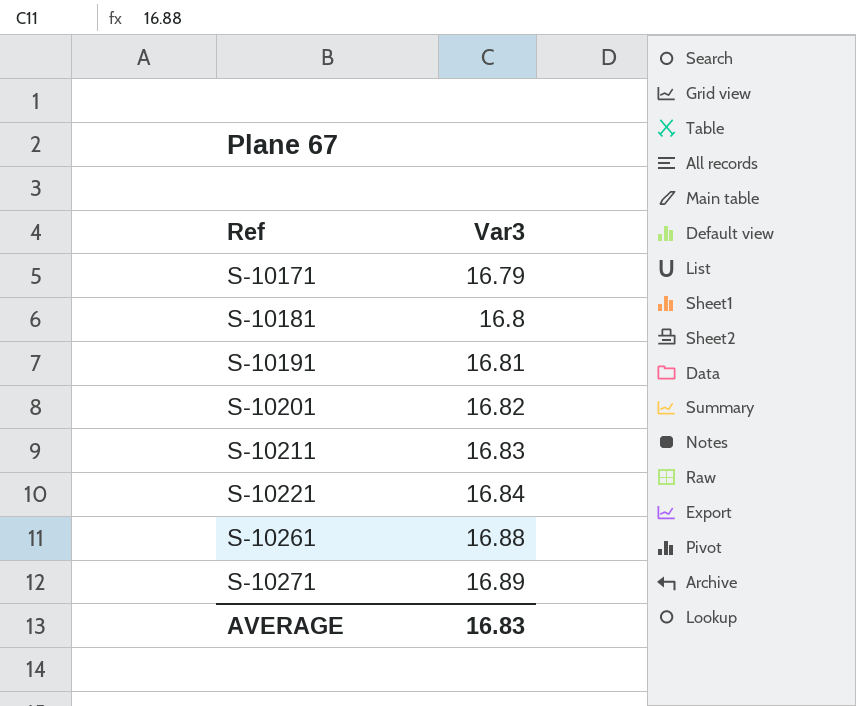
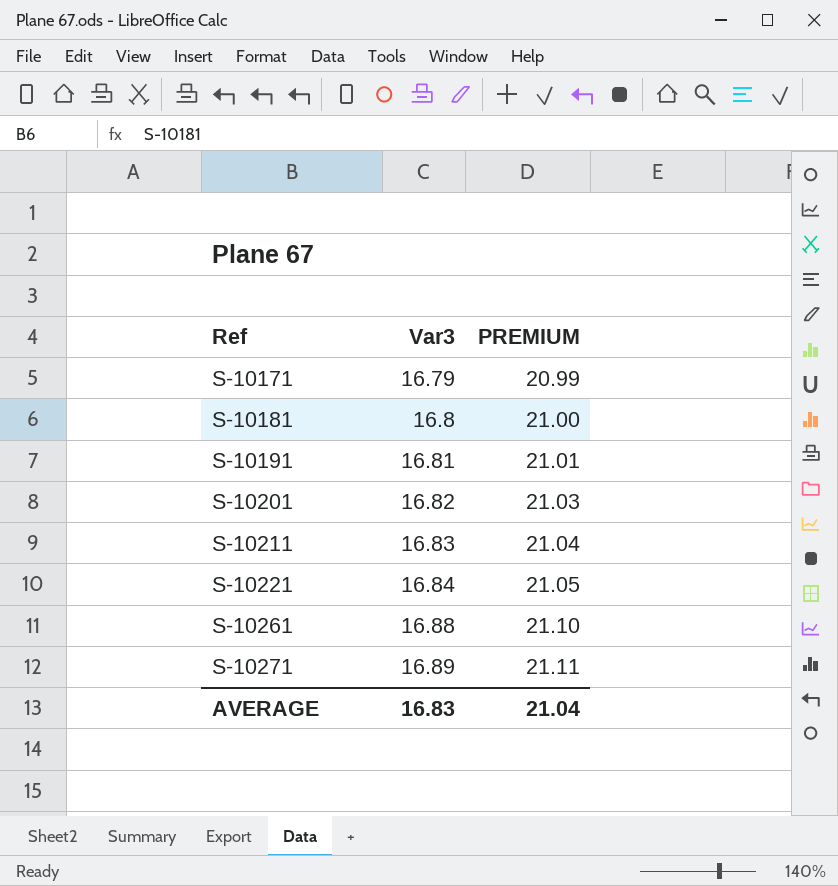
column PREMIUM | formula: none -> [Var3] * 1.25

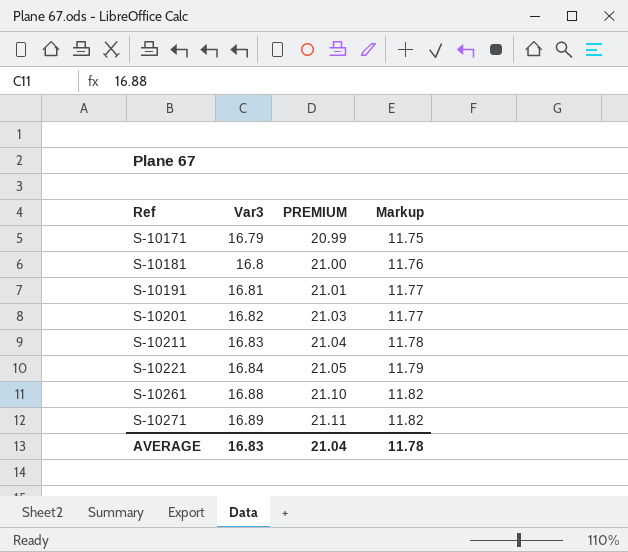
column Markup | formula: none -> [Var3] * 0.7

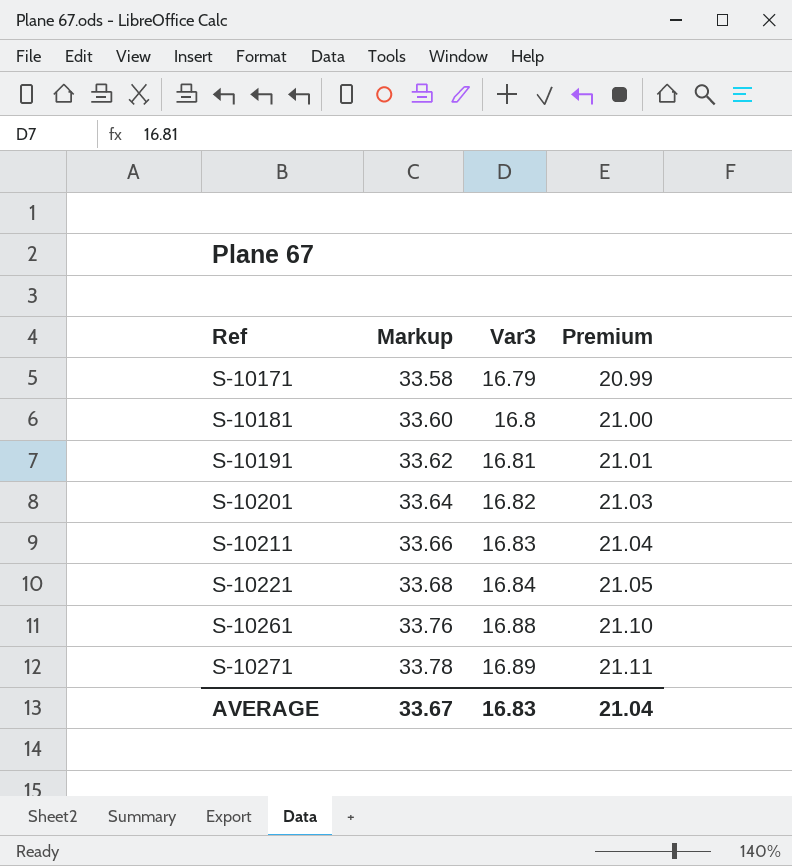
column Markup | formula: [Var3] * 0.7 -> [Var3] * 2
column Markup | position: 4 -> 2
column name: PREMIUM -> Premium
AVERAGE | Markup: 11.78 -> 33.67

